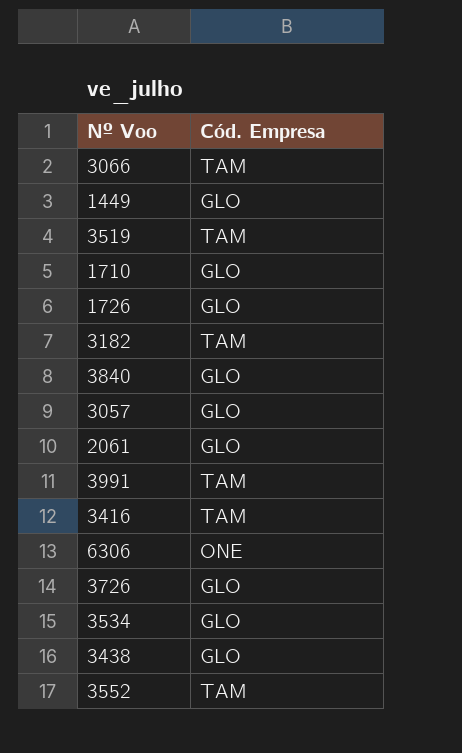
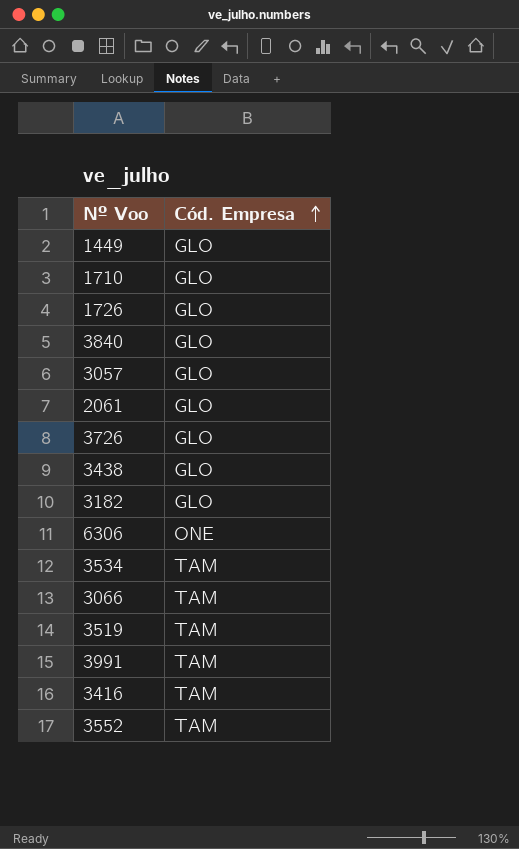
row order: none -> Cód. Empresa ascending
3182 | Cód. Empresa: TAM -> GLO
3534 | Cód. Empresa: GLO -> TAM

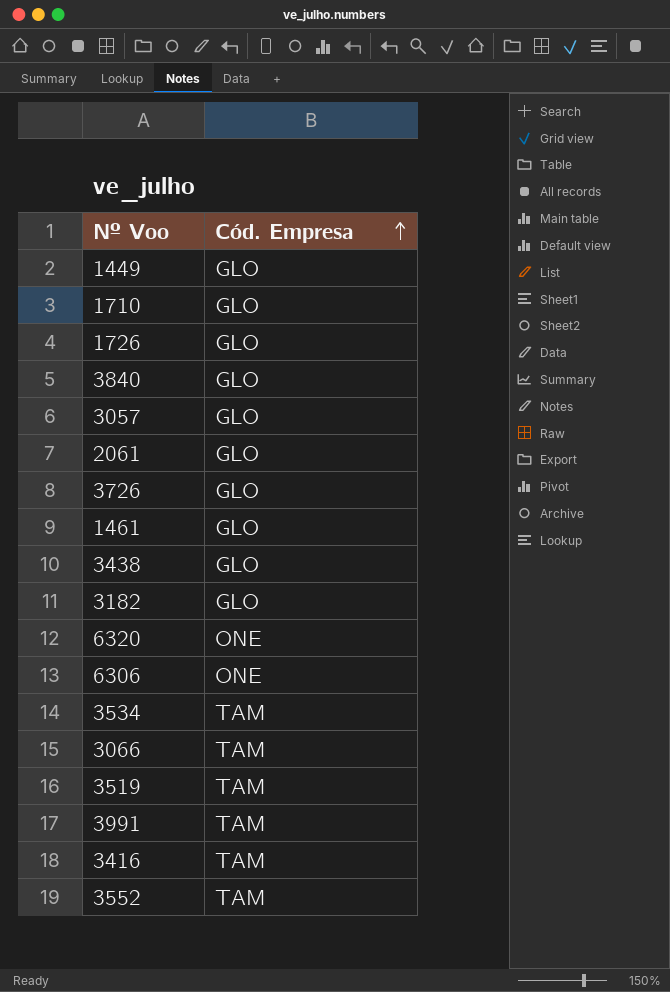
row 1461: none -> GLO
row 6320: none -> ONE

